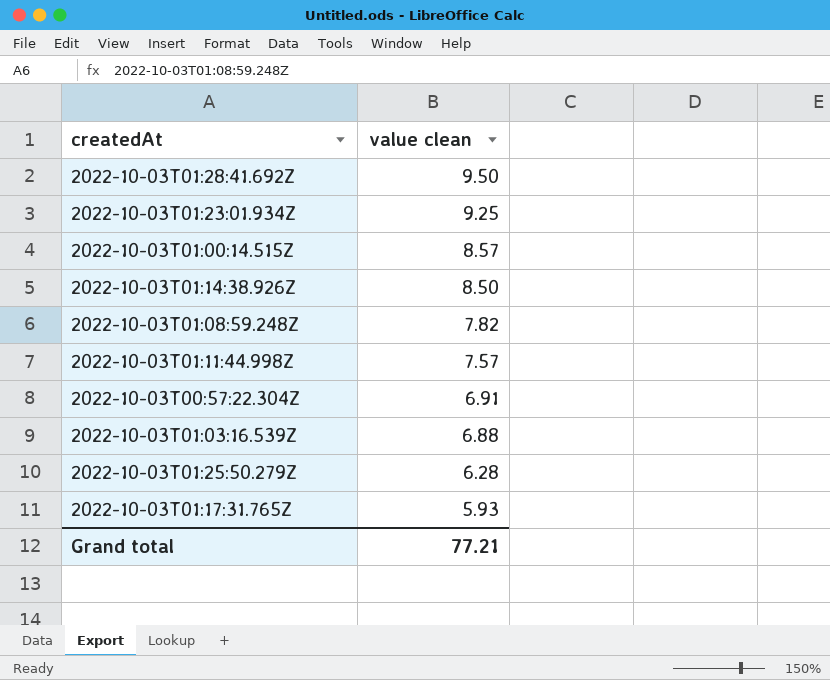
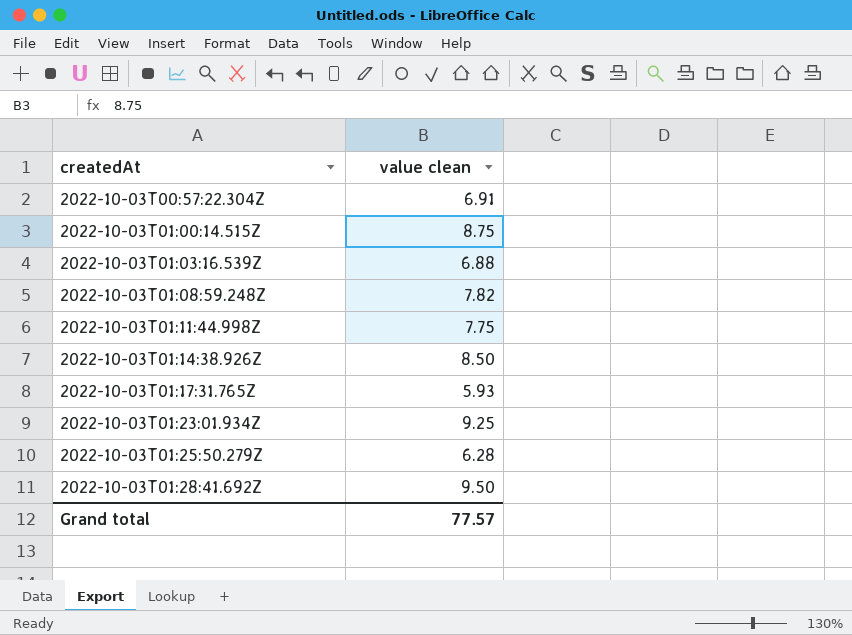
row order: value clean descending -> createdAt ascending
2022-10-03T01:00:14.515Z | value clean: 8.57 -> 8.75
2022-10-03T01:11:44.998Z | value clean: 7.57 -> 7.75
Grand total | value clean: 77.21 -> 77.57

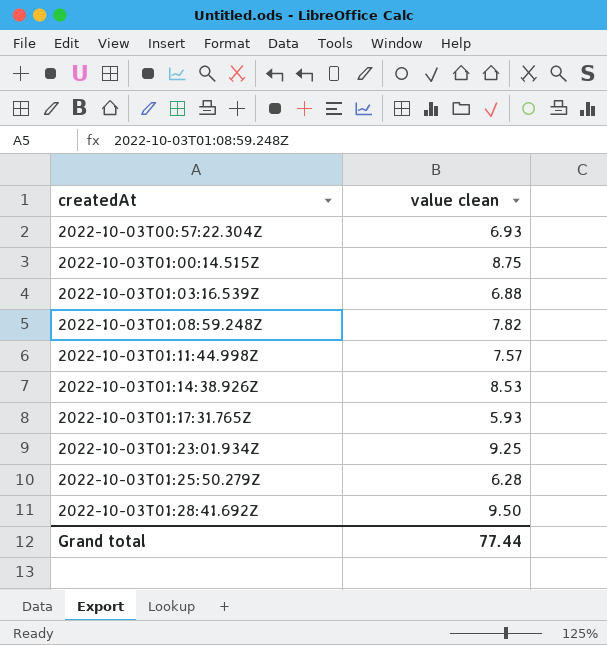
2022-10-03T00:57:22.304Z | value clean: 6.91 -> 6.93
2022-10-03T01:11:44.998Z | value clean: 7.75 -> 7.57
2022-10-03T01:14:38.926Z | value clean: 8.50 -> 8.53
Grand total | value clean: 77.57 -> 77.44

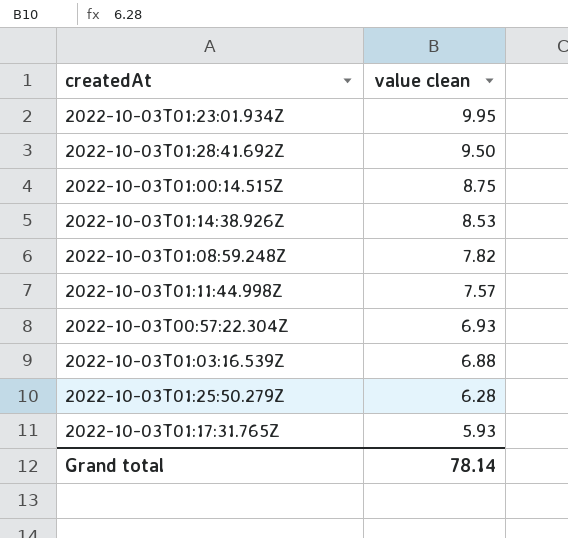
row order: createdAt ascending -> value clean descending
2022-10-03T01:23:01.934Z | value clean: 9.25 -> 9.95
Grand total | value clean: 77.44 -> 78.14

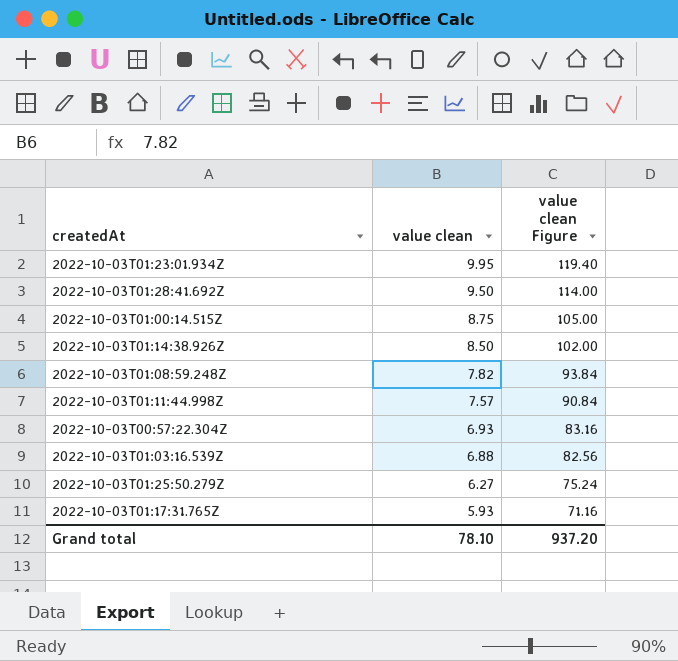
column value clean Figure | formula: none -> [value clean] * 12
2022-10-03T01:14:38.926Z | value clean: 8.53 -> 8.50
2022-10-03T01:25:50.279Z | value clean: 6.28 -> 6.27
Grand total | value clean: 78.14 -> 78.10

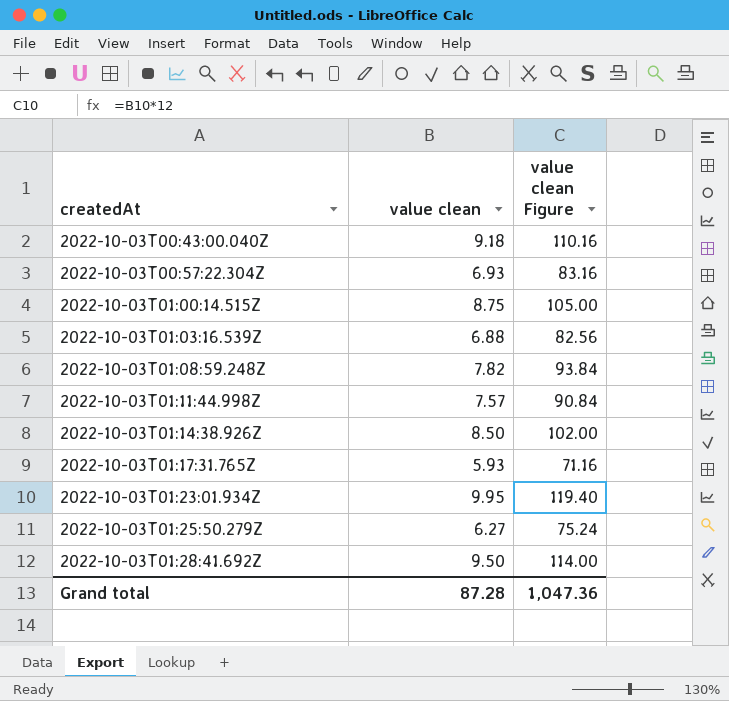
row order: value clean descending -> createdAt ascending
row 2022-10-03T00:43:00.040Z: none -> 9.18 | 110.16
Grand total | value clean: 78.10 -> 87.28
Grand total | value clean Figure: 937.20 -> 1,047.36

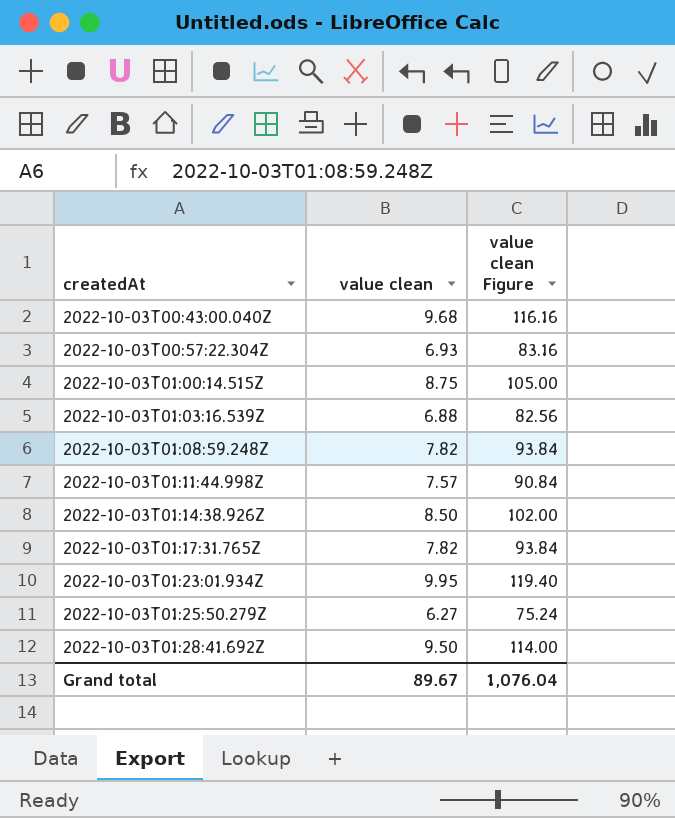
2022-10-03T00:43:00.040Z | value clean: 9.18 -> 9.68
2022-10-03T00:43:00.040Z | value clean Figure: 110.16 -> 116.16
2022-10-03T01:17:31.765Z | value clean: 5.93 -> 7.82
2022-10-03T01:17:31.765Z | value clean Figure: 71.16 -> 93.84
Grand total | value clean: 87.28 -> 89.67
Grand total | value clean Figure: 1,047.36 -> 1,076.04

